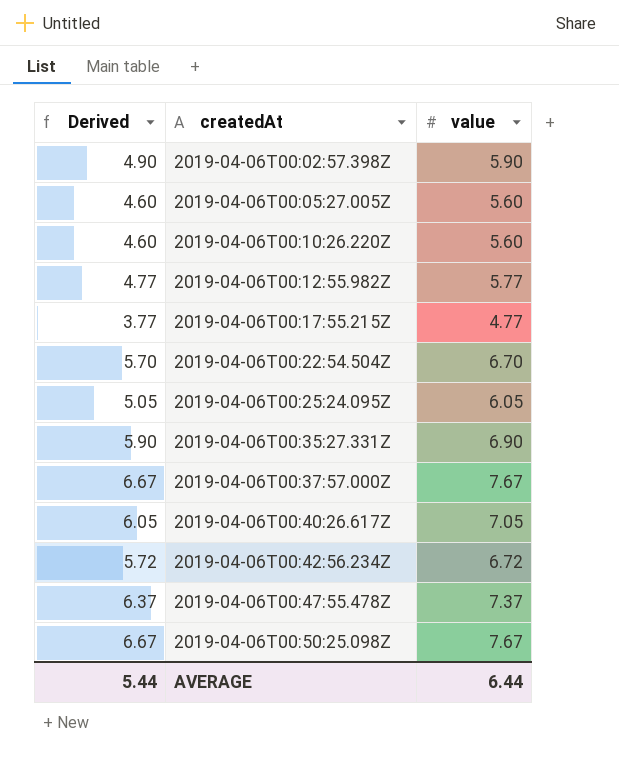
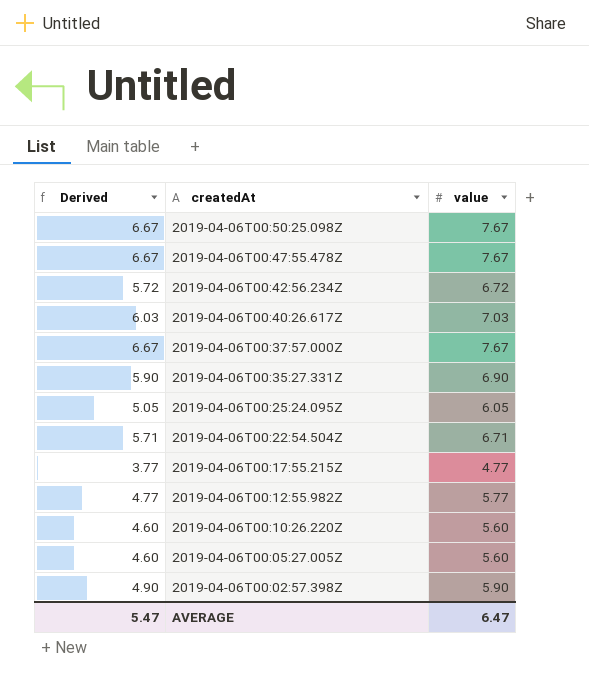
row order: createdAt ascending -> createdAt descending
2019-04-06T00:47:55.478Z | Derived: 6.37 -> 6.67
2019-04-06T00:47:55.478Z | value: 7.37 -> 7.67
2019-04-06T00:40:26.617Z | Derived: 6.05 -> 6.03
2019-04-06T00:40:26.617Z | value: 7.05 -> 7.03
2019-04-06T00:22:54.504Z | Derived: 5.70 -> 5.71
2019-04-06T00:22:54.504Z | value: 6.70 -> 6.71
AVERAGE | Derived: 5.44 -> 5.47
AVERAGE | value: 6.44 -> 6.47

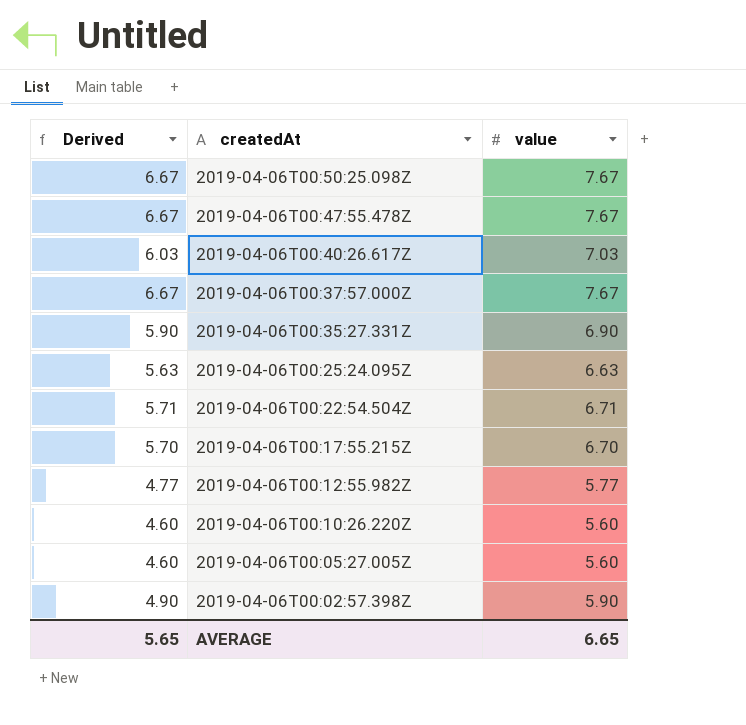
row 2019-04-06T00:42:56.234Z: 5.72 | 6.72 -> none
2019-04-06T00:25:24.095Z | Derived: 5.05 -> 5.63
2019-04-06T00:25:24.095Z | value: 6.05 -> 6.63
2019-04-06T00:17:55.215Z | Derived: 3.77 -> 5.70
2019-04-06T00:17:55.215Z | value: 4.77 -> 6.70
AVERAGE | Derived: 5.47 -> 5.65
AVERAGE | value: 6.47 -> 6.65

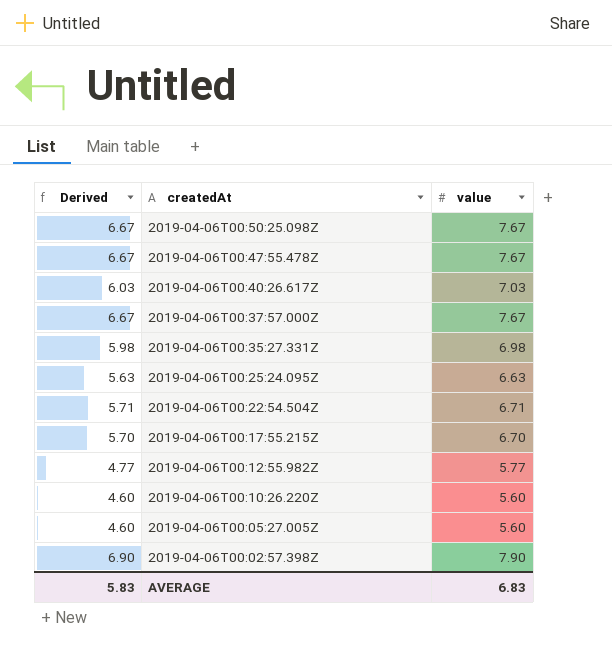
2019-04-06T00:35:27.331Z | Derived: 5.90 -> 5.98
2019-04-06T00:35:27.331Z | value: 6.90 -> 6.98
2019-04-06T00:02:57.398Z | Derived: 4.90 -> 6.90
2019-04-06T00:02:57.398Z | value: 5.90 -> 7.90
AVERAGE | Derived: 5.65 -> 5.83
AVERAGE | value: 6.65 -> 6.83

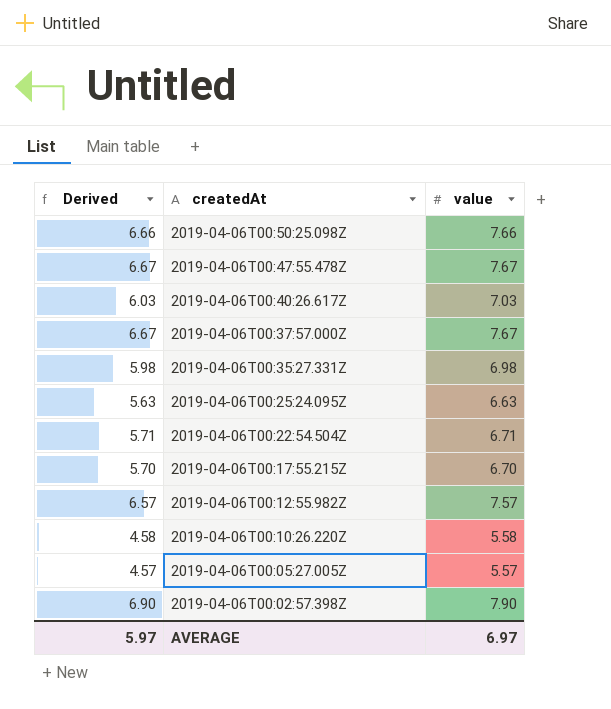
2019-04-06T00:50:25.098Z | Derived: 6.67 -> 6.66
2019-04-06T00:50:25.098Z | value: 7.67 -> 7.66
2019-04-06T00:12:55.982Z | Derived: 4.77 -> 6.57
2019-04-06T00:12:55.982Z | value: 5.77 -> 7.57
2019-04-06T00:10:26.220Z | Derived: 4.60 -> 4.58
2019-04-06T00:10:26.220Z | value: 5.60 -> 5.58
2019-04-06T00:05:27.005Z | Derived: 4.60 -> 4.57
2019-04-06T00:05:27.005Z | value: 5.60 -> 5.57
AVERAGE | Derived: 5.83 -> 5.97
AVERAGE | value: 6.83 -> 6.97

